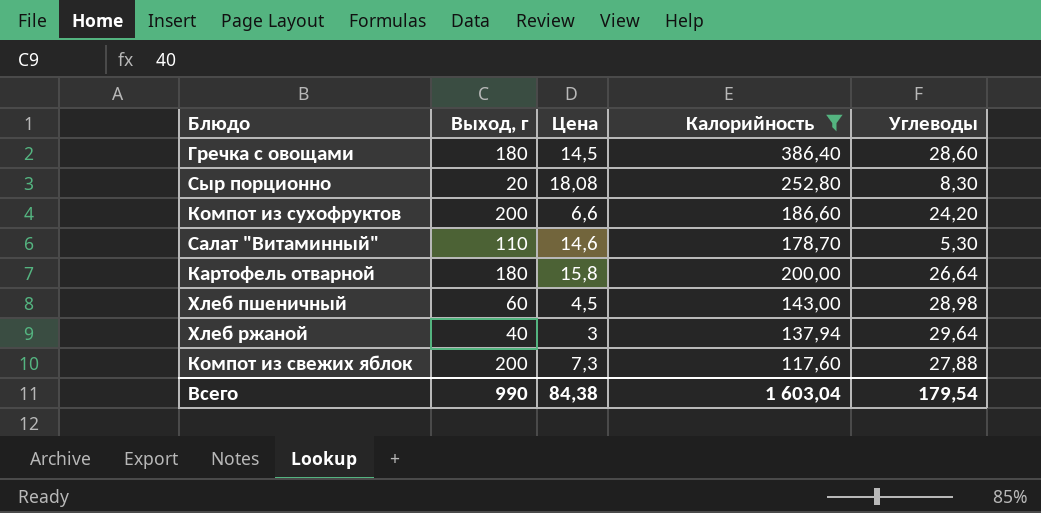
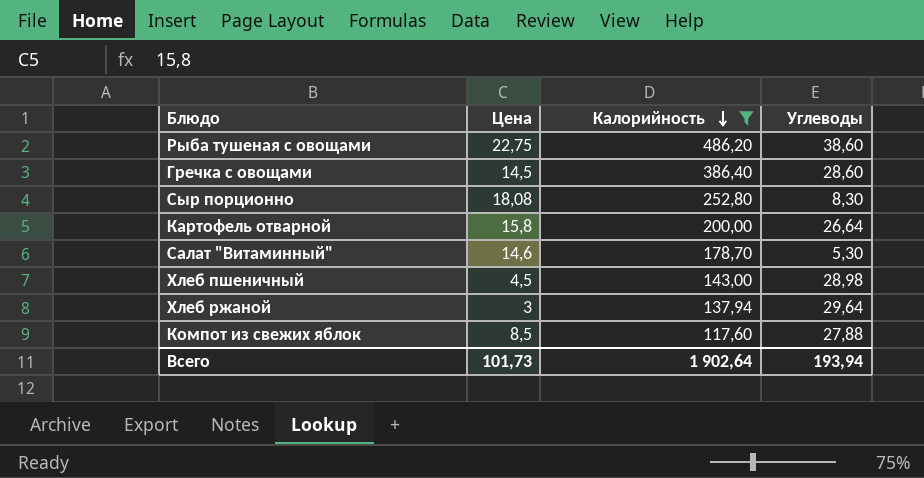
row order: none -> Калорийность descending
column Выход, г | position: 2 -> none
row Компот из сухофруктов: 200 | 6,6 | 186,60 | 24,20 -> none
row Рыба тушеная с овощами: none -> 22,75 | 486,20 | 38,60
Компот из свежих яблок | Цена: 7,3 -> 8,5
Всего | Цена: 84,38 -> 101,73
Всего | Калорийность: 1 603,04 -> 1 902,64
Всего | Углеводы: 179,54 -> 193,94

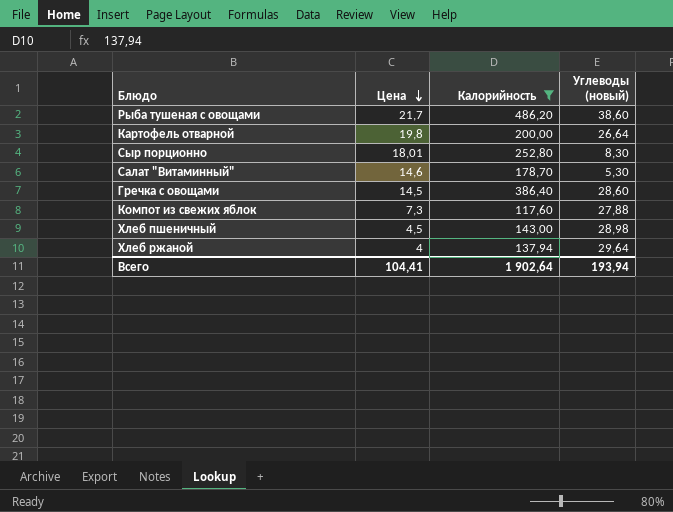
row order: Калорийность descending -> Цена descending
column name: Углеводы -> Углеводы (новый)
Рыба тушеная с овощами | Цена: 22,75 -> 21,7
Картофель отварной | Цена: 15,8 -> 19,8
Сыр порционно | Цена: 18,08 -> 18,01
Компот из свежих яблок | Цена: 8,5 -> 7,3
Хлеб ржаной | Цена: 3 -> 4
Всего | Цена: 101,73 -> 104,41

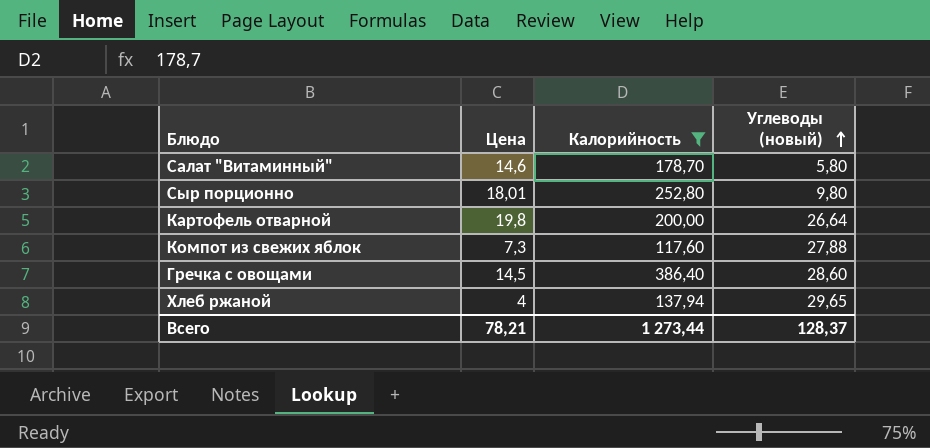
row order: Цена descending -> Углеводы (новый) ascending
row Рыба тушеная с овощами: 21,7 | 486,20 | 38,60 -> none
row Хлеб пшеничный: 4,5 | 143,00 | 28,98 -> none
Салат "Витаминный" | Углеводы (новый): 5,30 -> 5,80
Сыр порционно | Углеводы (новый): 8,30 -> 9,80
Хлеб ржаной | Углеводы (новый): 29,64 -> 29,65
Всего | Цена: 104,41 -> 78,21
Всего | Калорийность: 1 902,64 -> 1 273,44
Всего | Углеводы (новый): 193,94 -> 128,37

